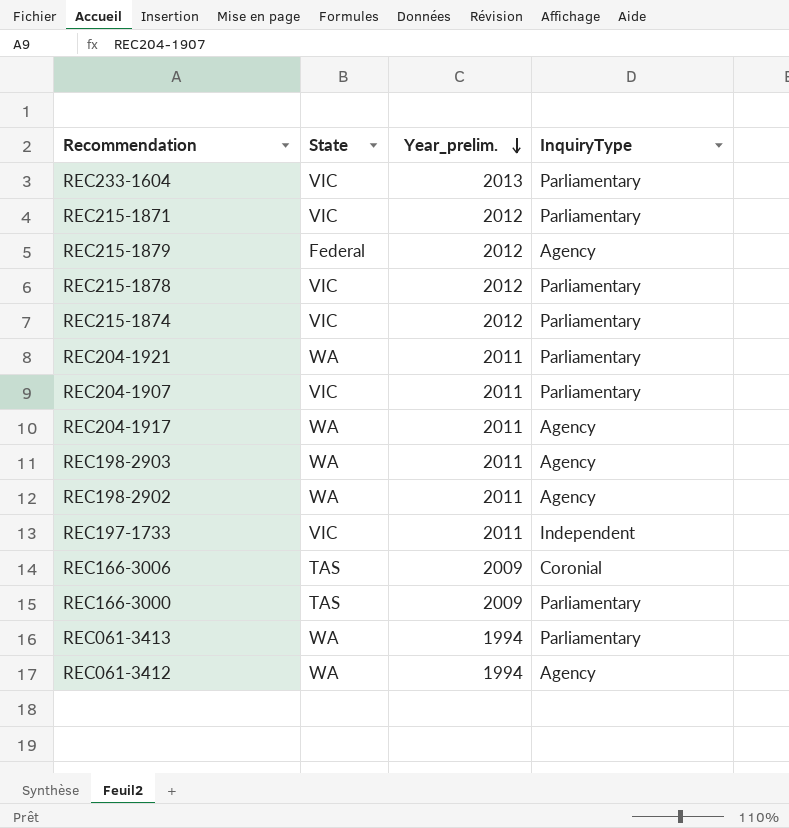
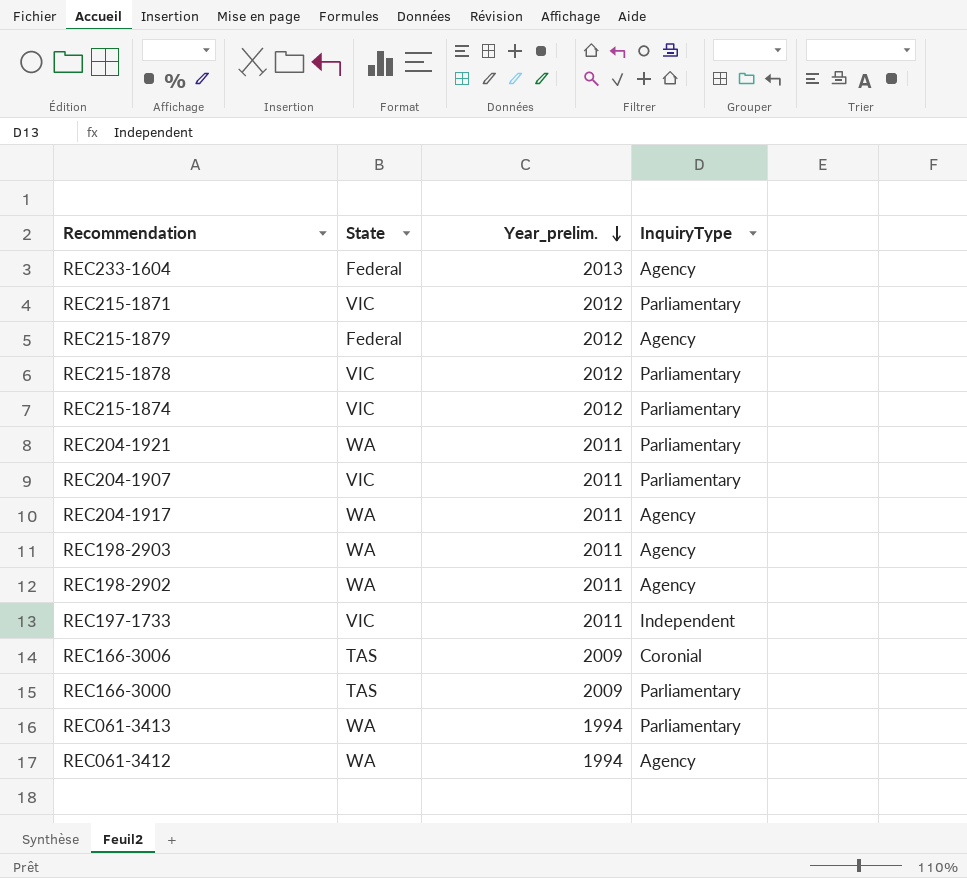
REC233-1604 | State: VIC -> Federal
REC233-1604 | InquiryType: Parliamentary -> Agency

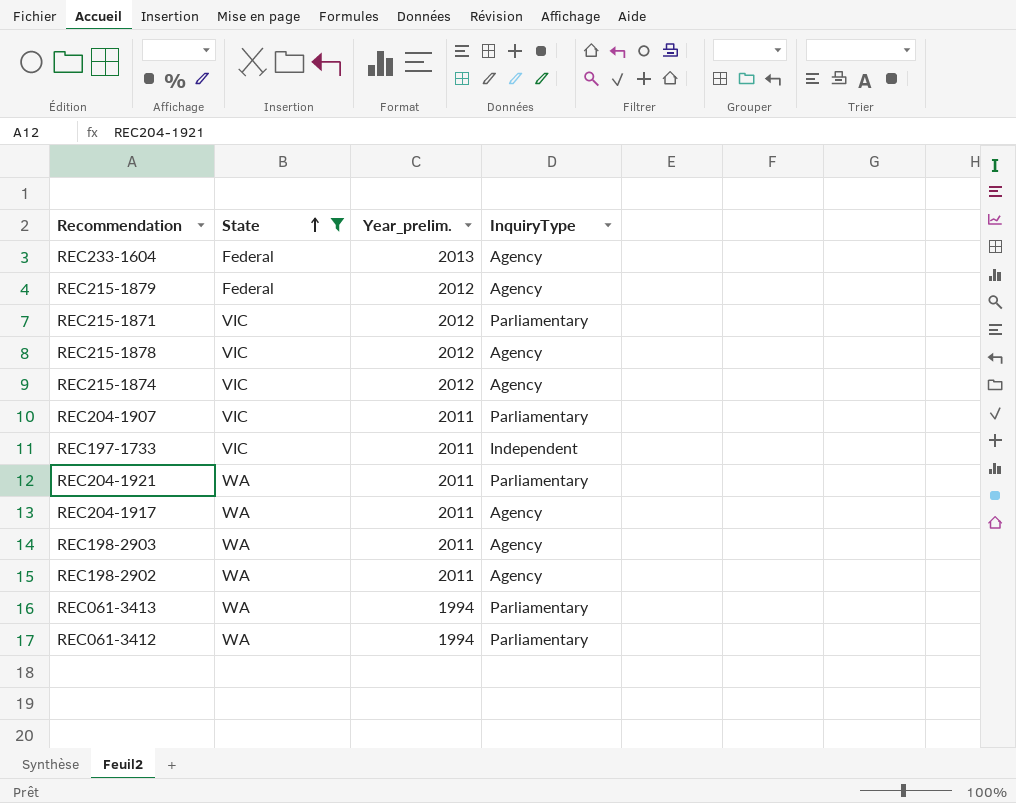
filter: none -> State != TAS
row order: Year_prelim. descending -> State ascending
REC215-1878 | InquiryType: Parliamentary -> Agency
REC215-1874 | InquiryType: Parliamentary -> Agency
REC061-3412 | InquiryType: Agency -> Parliamentary

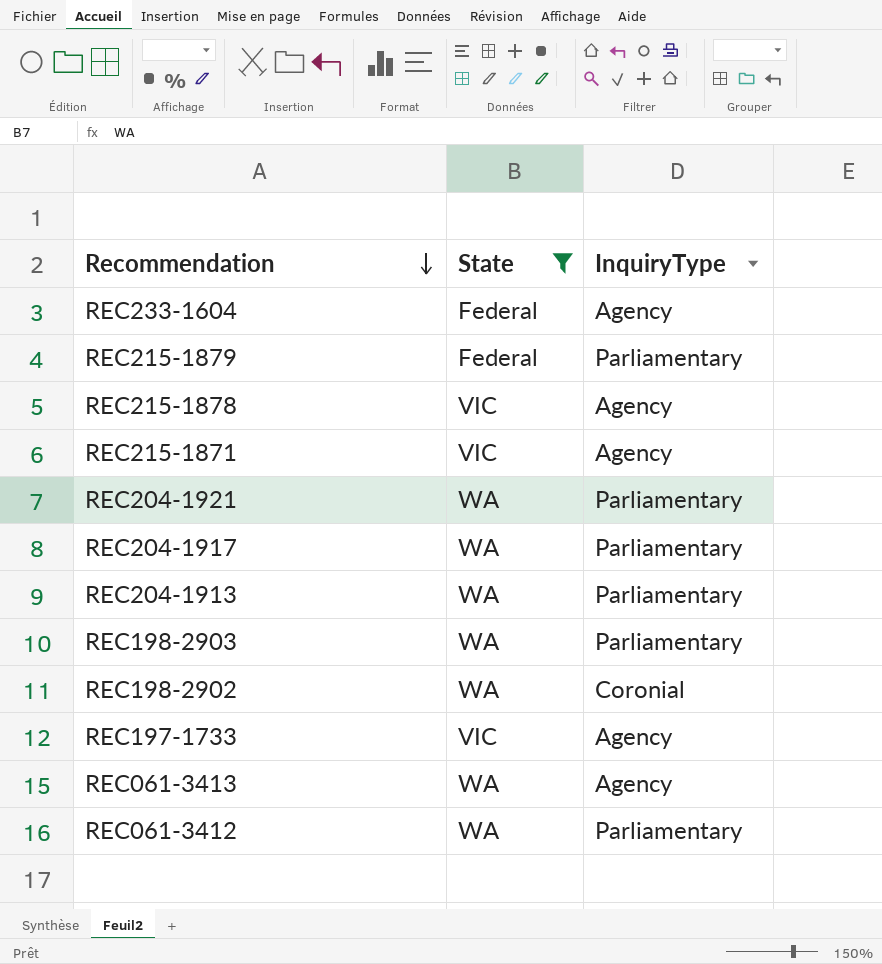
row order: State ascending -> Recommendation descending
column Year_prelim. | position: 3 -> none
row REC215-1874: VIC | 2012 | Agency -> none
row REC204-1907: VIC | 2011 | Parliamentary -> none
REC215-1879 | InquiryType: Agency -> Parliamentary
REC215-1871 | InquiryType: Parliamentary -> Agency
REC204-1917 | InquiryType: Agency -> Parliamentary
row REC204-1913: none -> WA | Parliamentary
REC198-2903 | InquiryType: Agency -> Parliamentary
REC198-2902 | InquiryType: Agency -> Coronial
REC197-1733 | InquiryType: Independent -> Agency
REC061-3413 | InquiryType: Parliamentary -> Agency

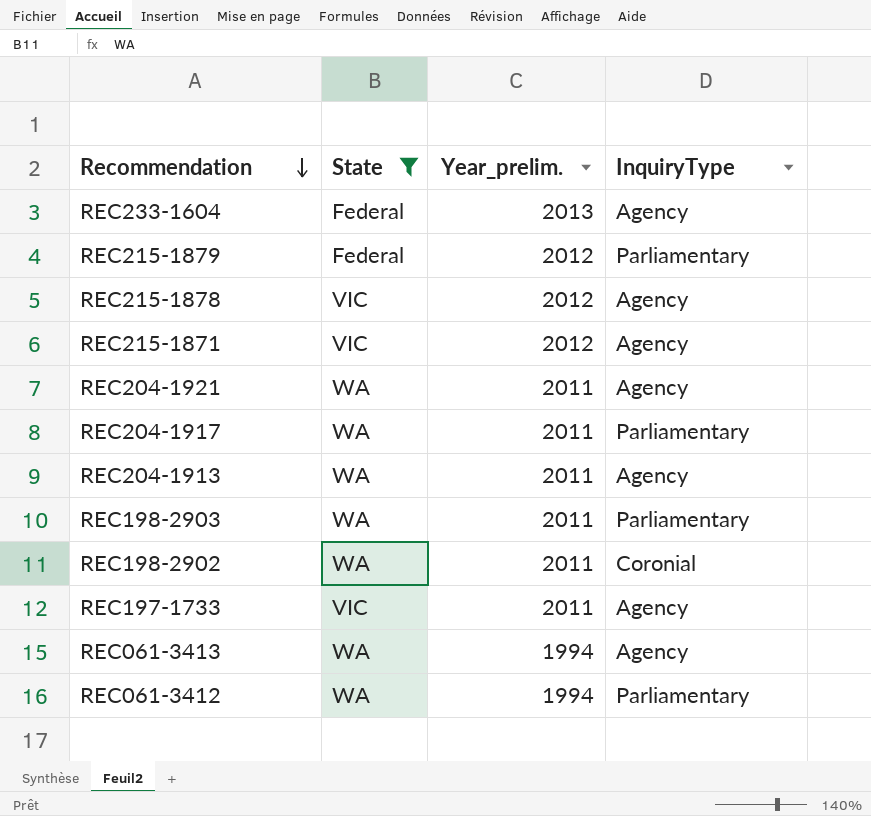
column Year_prelim. | position: none -> 3
REC204-1921 | InquiryType: Parliamentary -> Agency
REC204-1913 | InquiryType: Parliamentary -> Agency

